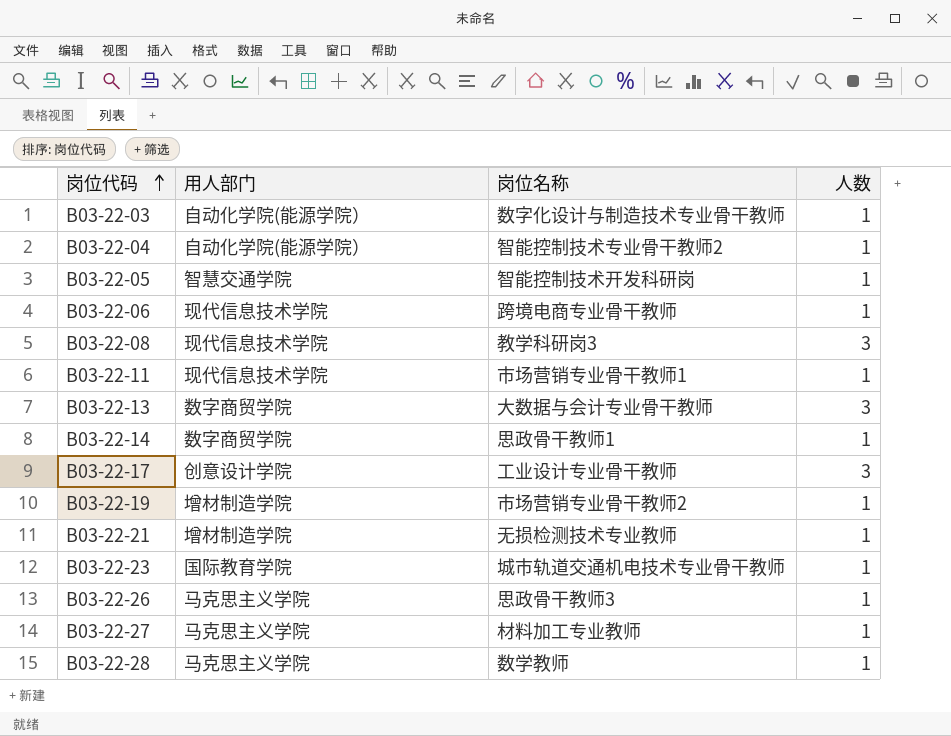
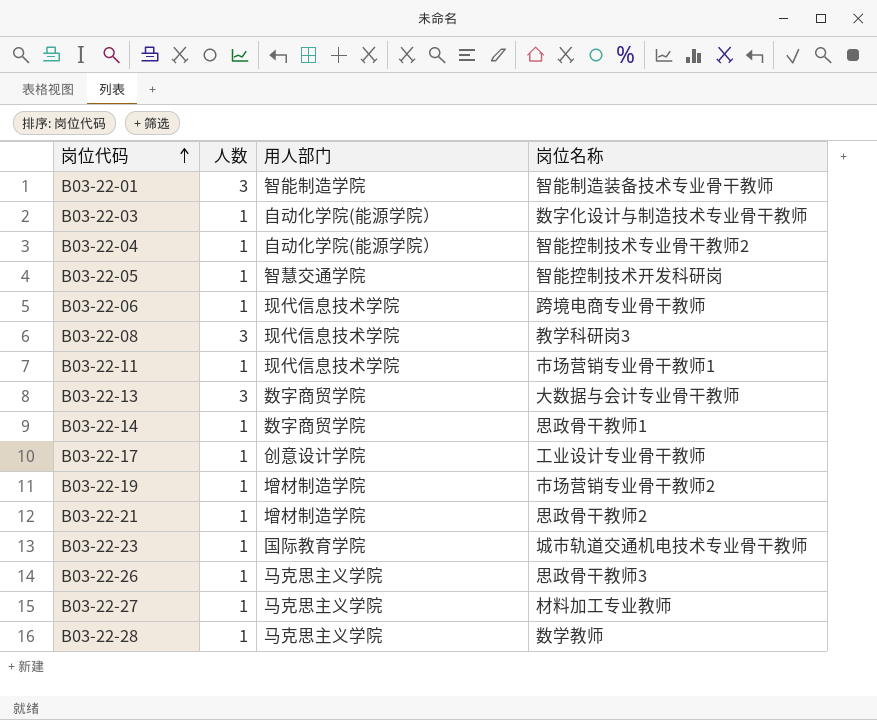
column 人数 | position: 4 -> 2
row B03-22-01: none -> 3 | 智能制造学院 | 智能制造装备技术专业骨干教师
B03-22-17 | 人数: 3 -> 1
B03-22-21 | 岗位名称: 无损检测技术专业教师 -> 思政骨干教师2

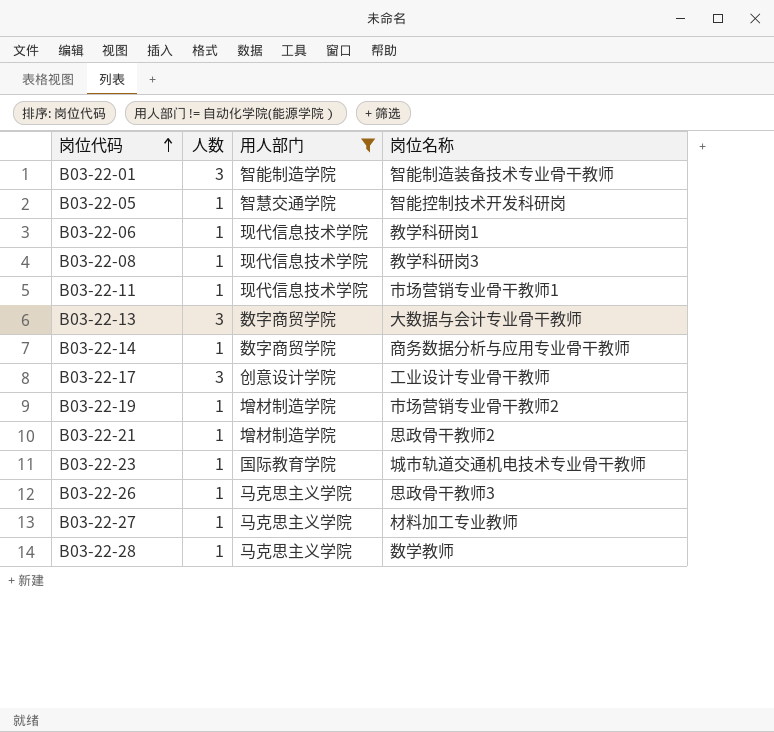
filter: none -> 用人部门 != 自动化学院(能源学院）
B03-22-06 | 岗位名称: 跨境电商专业骨干教师 -> 教学科研岗1
B03-22-08 | 人数: 3 -> 1
B03-22-14 | 岗位名称: 思政骨干教师1 -> 商务数据分析与应用专业骨干教师
B03-22-17 | 人数: 1 -> 3

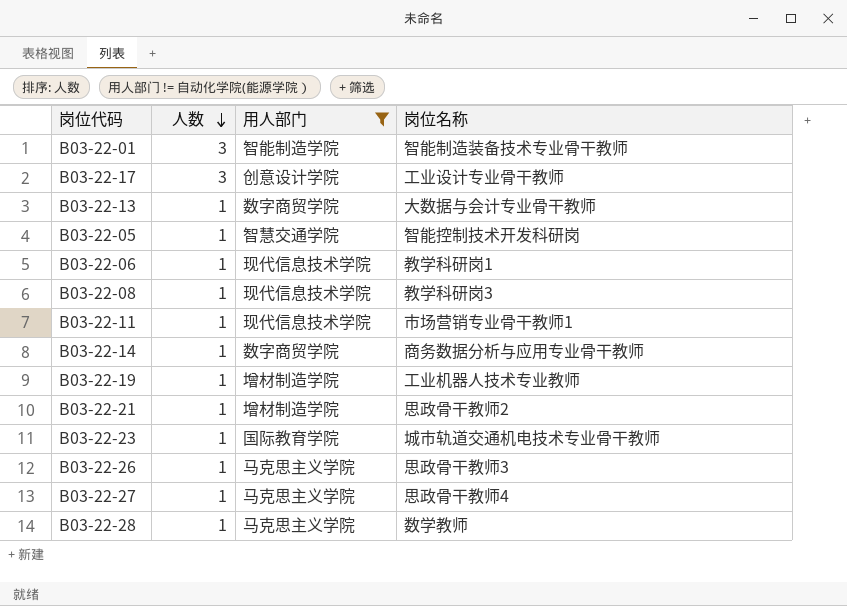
row order: 岗位代码 ascending -> 人数 descending
B03-22-13 | 人数: 3 -> 1
B03-22-19 | 岗位名称: 市场营销专业骨干教师2 -> 工业机器人技术专业教师
B03-22-27 | 岗位名称: 材料加工专业教师 -> 思政骨干教师4

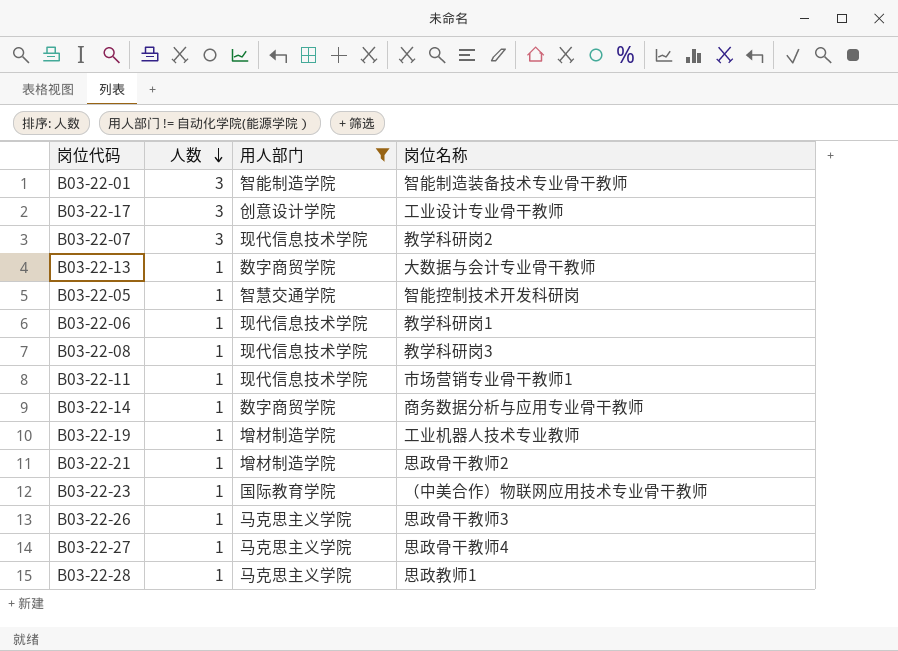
row B03-22-07: none -> 3 | 现代信息技术学院 | 教学科研岗2
B03-22-23 | 岗位名称: 城市轨道交通机电技术专业骨干教师 -> （中美合作）物联网应用技术专业骨干教师
B03-22-28 | 岗位名称: 数学教师 -> 思政教师1

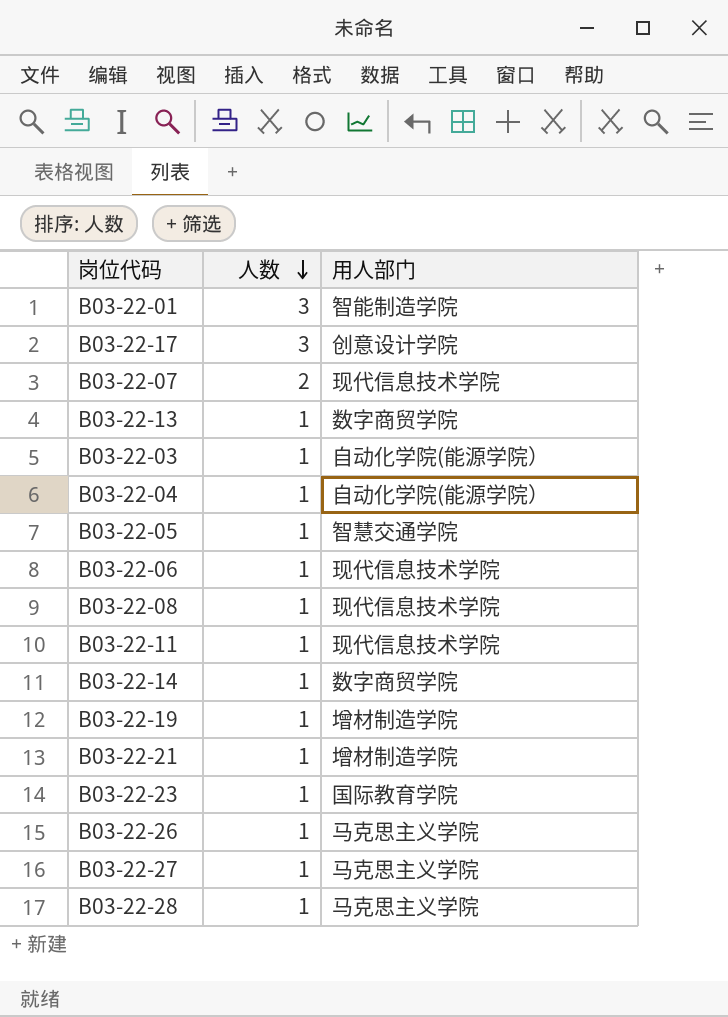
filter: 用人部门 != 自动化学院(能源学院） -> none
column 岗位名称 | position: 4 -> none
B03-22-07 | 人数: 3 -> 2

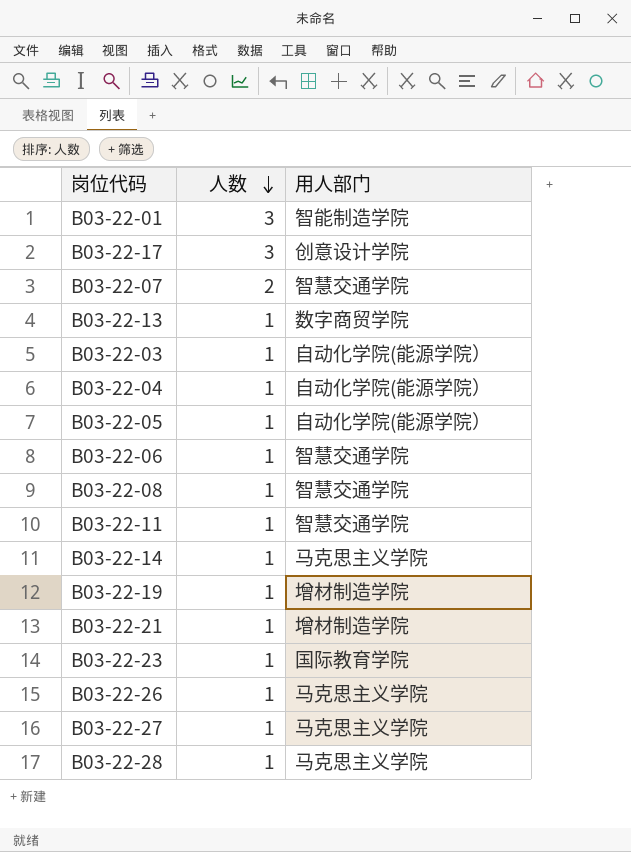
B03-22-07 | 用人部门: 现代信息技术学院 -> 智慧交通学院
B03-22-05 | 用人部门: 智慧交通学院 -> 自动化学院(能源学院）
B03-22-06 | 用人部门: 现代信息技术学院 -> 智慧交通学院
B03-22-08 | 用人部门: 现代信息技术学院 -> 智慧交通学院
B03-22-11 | 用人部门: 现代信息技术学院 -> 智慧交通学院
B03-22-14 | 用人部门: 数字商贸学院 -> 马克思主义学院

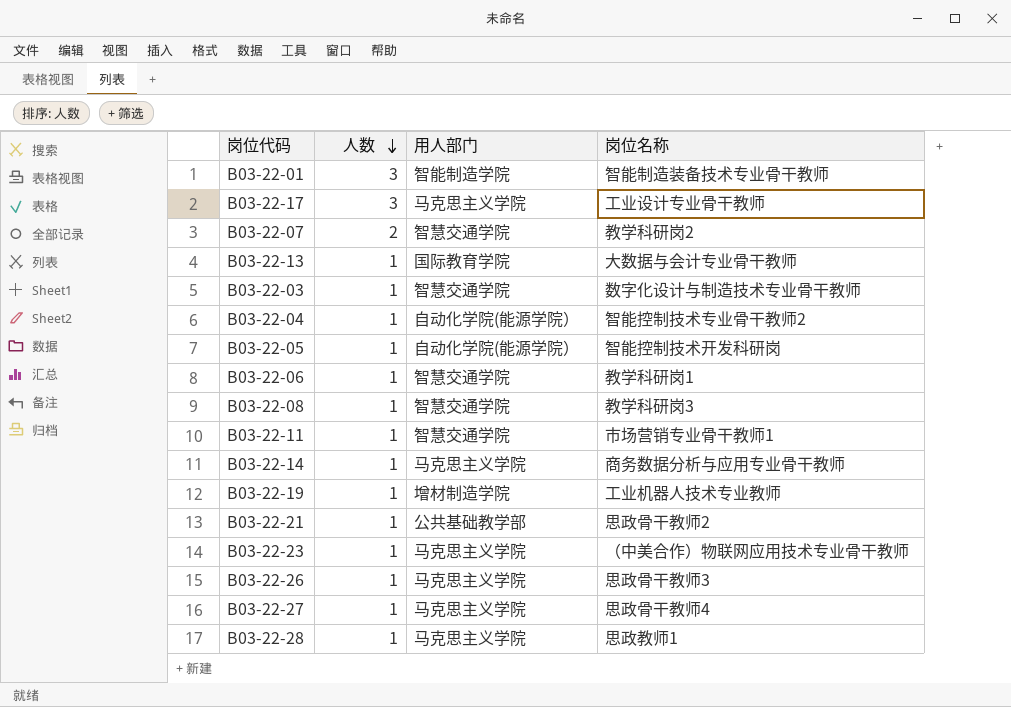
column 岗位名称 | position: none -> 4
B03-22-17 | 用人部门: 创意设计学院 -> 马克思主义学院
B03-22-13 | 用人部门: 数字商贸学院 -> 国际教育学院
B03-22-03 | 用人部门: 自动化学院(能源学院） -> 智慧交通学院
B03-22-21 | 用人部门: 增材制造学院 -> 公共基础教学部
B03-22-23 | 用人部门: 国际教育学院 -> 马克思主义学院

